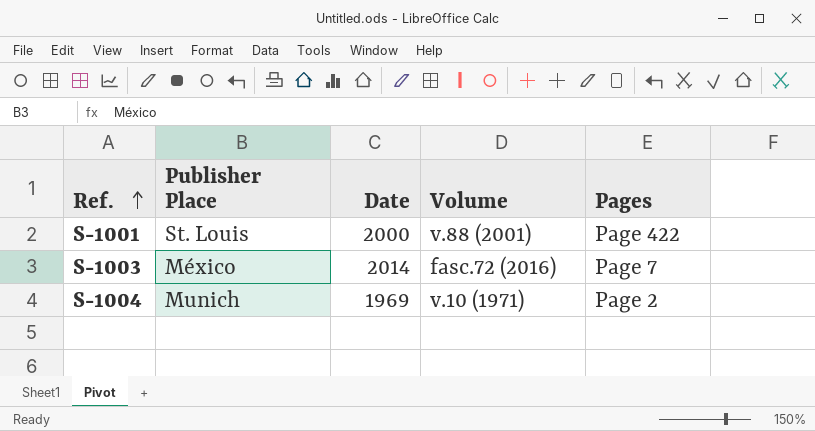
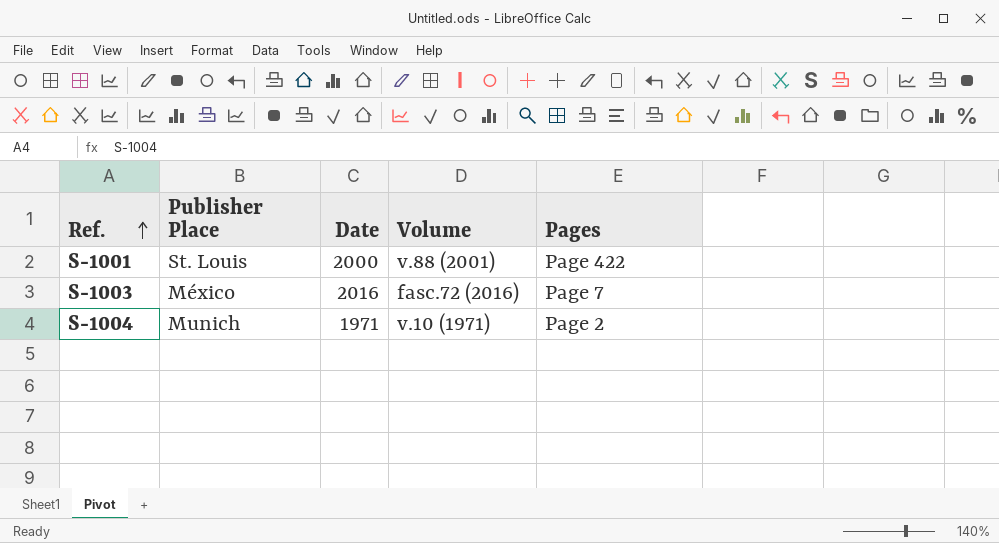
S-1003 | Date: 2014 -> 2016
S-1004 | Date: 1969 -> 1971

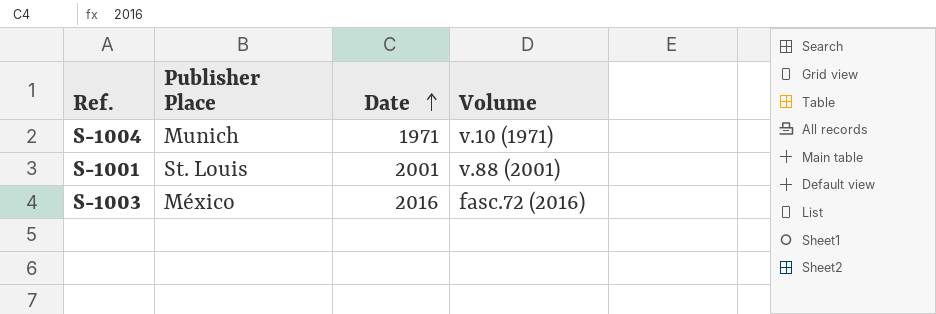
row order: Ref. ascending -> Date ascending
column Pages | position: 5 -> none
S-1001 | Date: 2000 -> 2001

